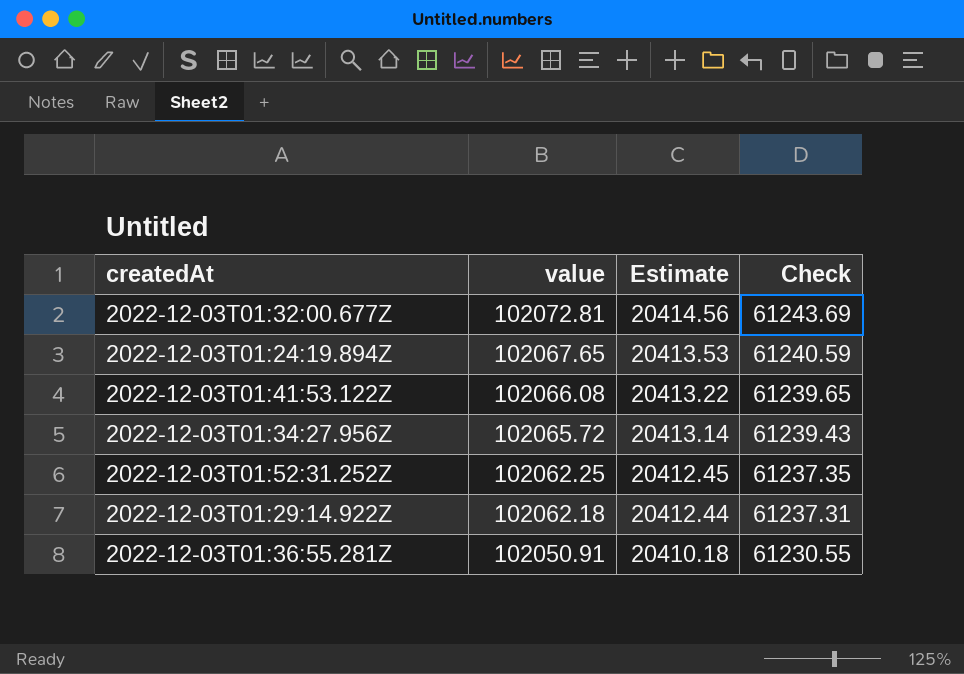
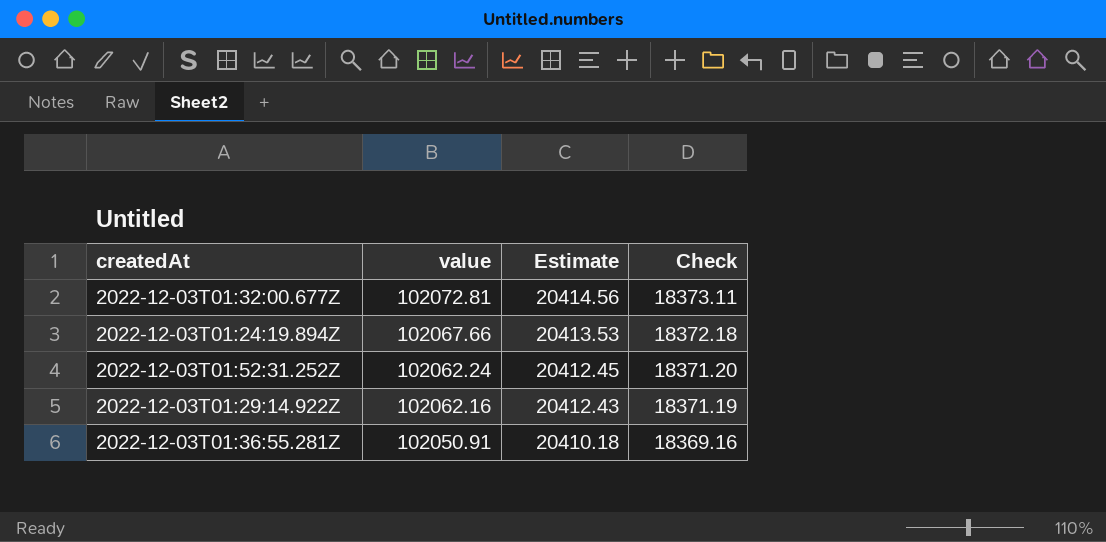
column Check | formula: [value] * 0.6 -> [value] * 0.18
row 2022-12-03T01:41:53.122Z: 102066.08 | 20413.22 | 61239.65 -> none
row 2022-12-03T01:34:27.956Z: 102065.72 | 20413.14 | 61239.43 -> none
2022-12-03T01:24:19.894Z | value: 102067.65 -> 102067.66
2022-12-03T01:52:31.252Z | value: 102062.25 -> 102062.24
2022-12-03T01:29:14.922Z | value: 102062.18 -> 102062.16
2022-12-03T01:29:14.922Z | Estimate: 20412.44 -> 20412.43

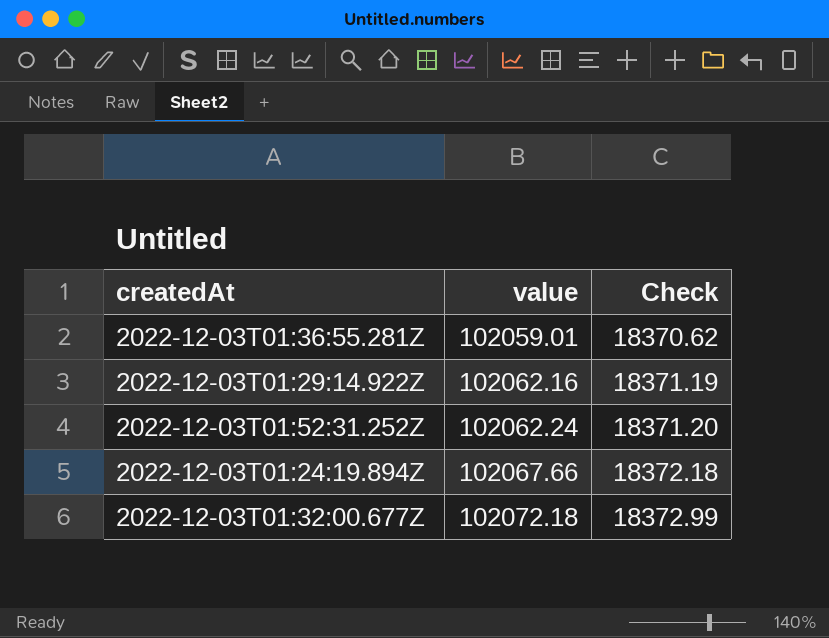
row order: value descending -> value ascending
column Estimate | formula: [value] * 0.2 -> none
2022-12-03T01:36:55.281Z | value: 102050.91 -> 102059.01
2022-12-03T01:36:55.281Z | Check: 18369.16 -> 18370.62
2022-12-03T01:32:00.677Z | value: 102072.81 -> 102072.18
2022-12-03T01:32:00.677Z | Check: 18373.11 -> 18372.99

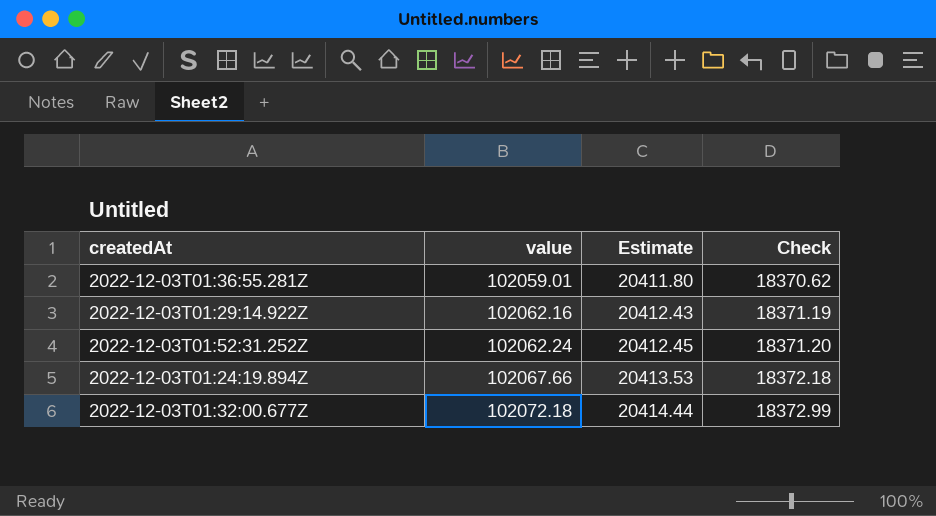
column Estimate | formula: none -> [value] * 0.2

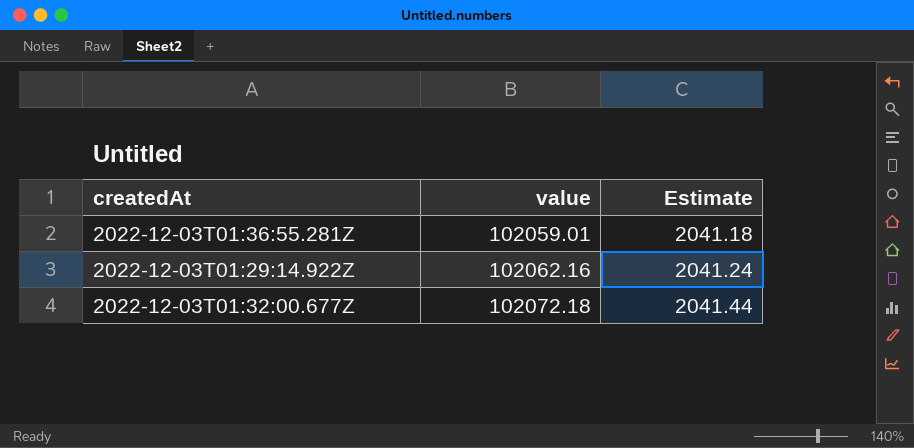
column Check | formula: [value] * 0.18 -> none
column Estimate | formula: [value] * 0.2 -> [value] * 0.02
row 2022-12-03T01:52:31.252Z: 102062.24 | 20412.45 | 18371.20 -> none
row 2022-12-03T01:24:19.894Z: 102067.66 | 20413.53 | 18372.18 -> none

